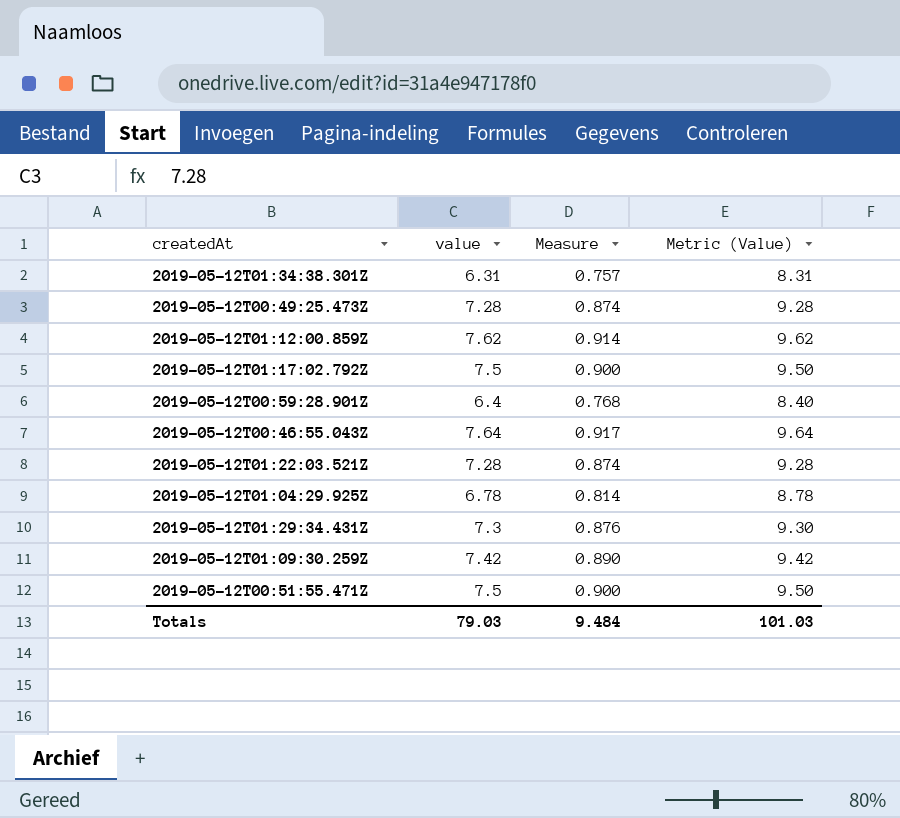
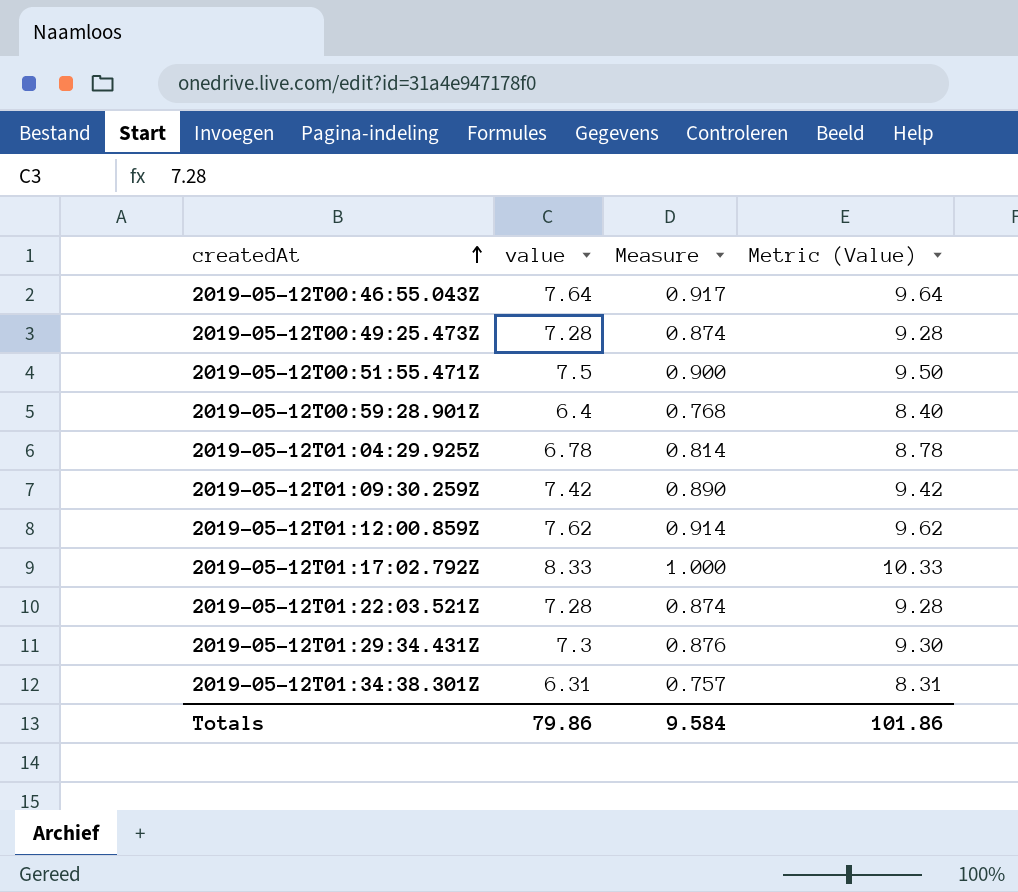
row order: none -> createdAt ascending
2019-05-12T01:17:02.792Z | value: 7.5 -> 8.33
2019-05-12T01:17:02.792Z | Measure: 0.900 -> 1.000
2019-05-12T01:17:02.792Z | Metric (Value): 9.50 -> 10.33
Totals | value: 79.03 -> 79.86
Totals | Measure: 9.484 -> 9.584
Totals | Metric (Value): 101.03 -> 101.86

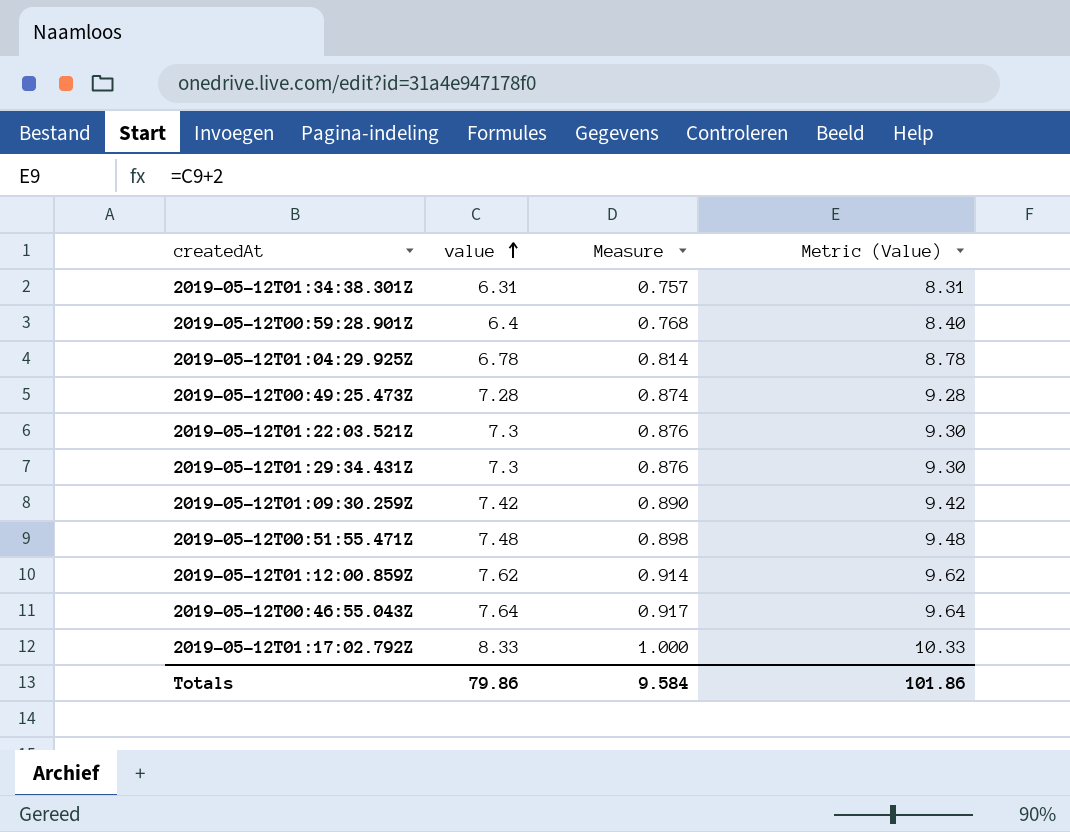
row order: createdAt ascending -> value ascending
2019-05-12T01:22:03.521Z | value: 7.28 -> 7.3
2019-05-12T01:22:03.521Z | Measure: 0.874 -> 0.876
2019-05-12T01:22:03.521Z | Metric (Value): 9.28 -> 9.30
2019-05-12T00:51:55.471Z | value: 7.5 -> 7.48
2019-05-12T00:51:55.471Z | Measure: 0.900 -> 0.898
2019-05-12T00:51:55.471Z | Metric (Value): 9.50 -> 9.48

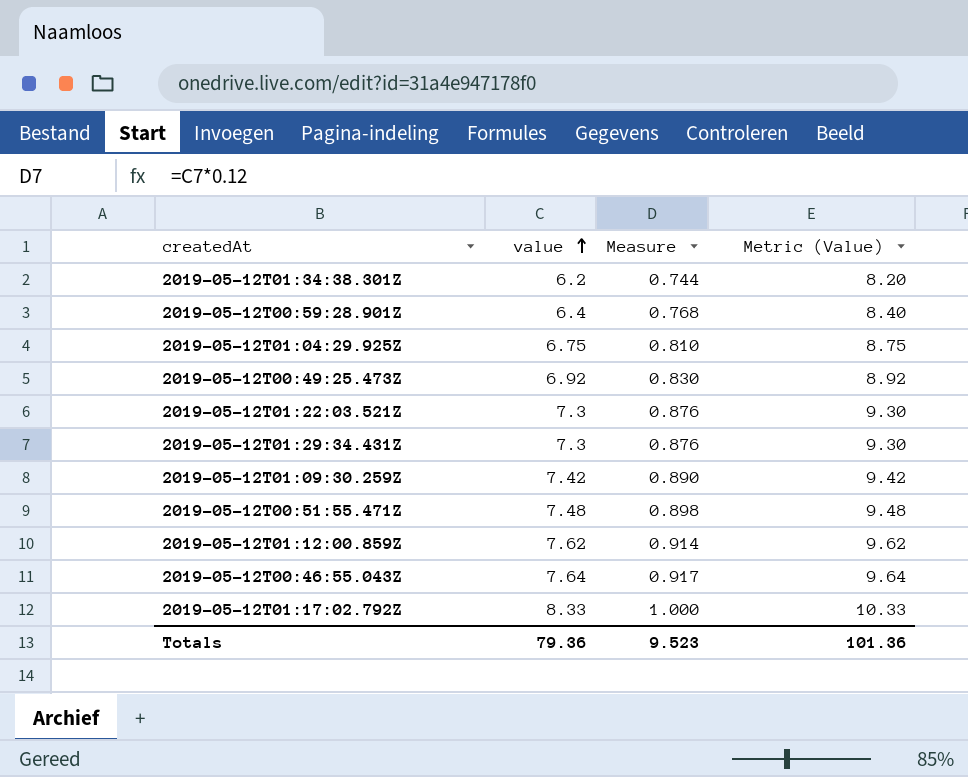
2019-05-12T01:34:38.301Z | value: 6.31 -> 6.2
2019-05-12T01:34:38.301Z | Measure: 0.757 -> 0.744
2019-05-12T01:34:38.301Z | Metric (Value): 8.31 -> 8.20
2019-05-12T01:04:29.925Z | value: 6.78 -> 6.75
2019-05-12T01:04:29.925Z | Measure: 0.814 -> 0.810
2019-05-12T01:04:29.925Z | Metric (Value): 8.78 -> 8.75
2019-05-12T00:49:25.473Z | value: 7.28 -> 6.92
2019-05-12T00:49:25.473Z | Measure: 0.874 -> 0.830
2019-05-12T00:49:25.473Z | Metric (Value): 9.28 -> 8.92
Totals | value: 79.86 -> 79.36
Totals | Measure: 9.584 -> 9.523
Totals | Metric (Value): 101.86 -> 101.36

